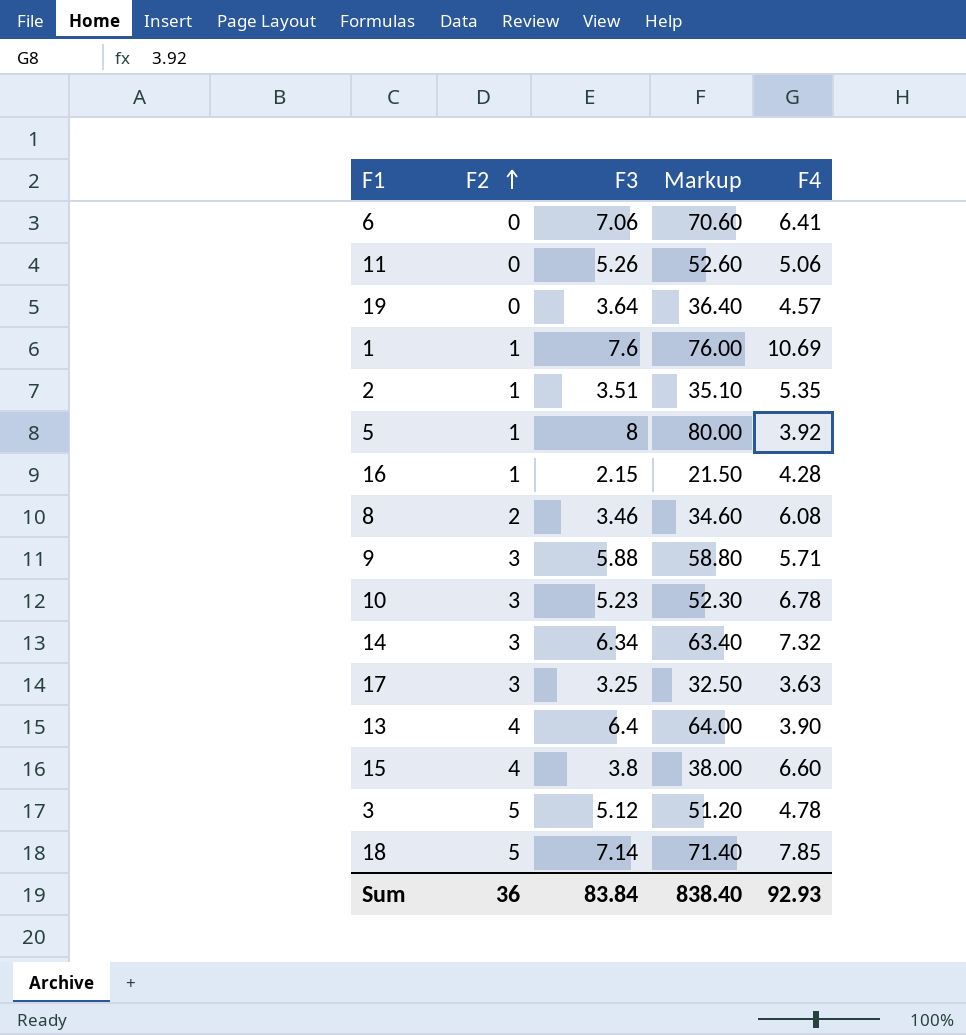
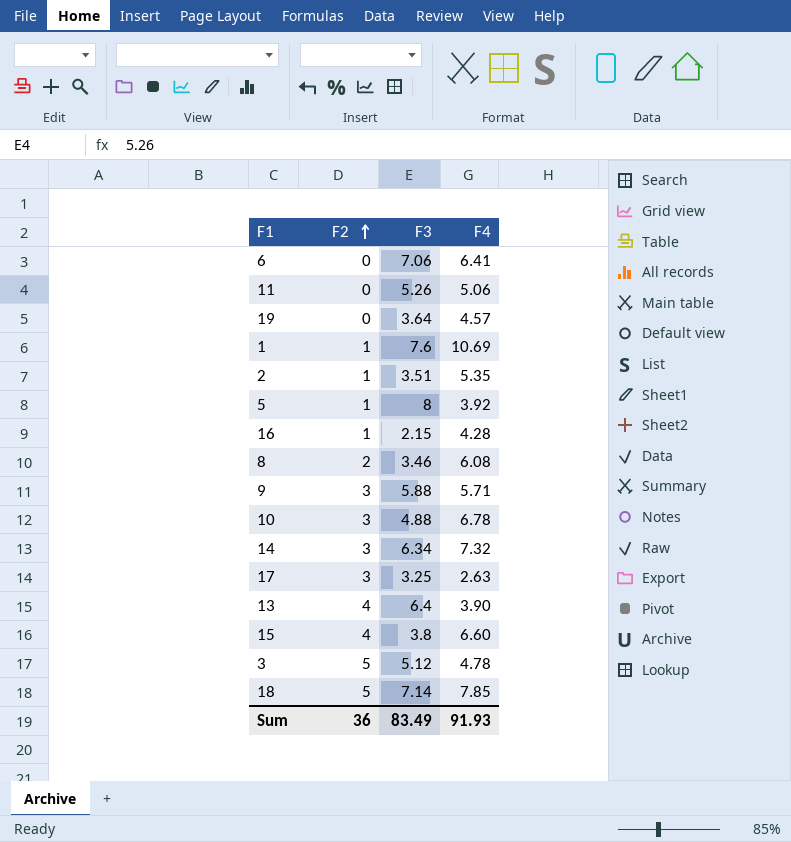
column Markup | formula: [F3] * 10 -> none
10 | F3: 5.23 -> 4.88
17 | F4: 3.63 -> 2.63
Sum | F3: 83.84 -> 83.49
Sum | F4: 92.93 -> 91.93

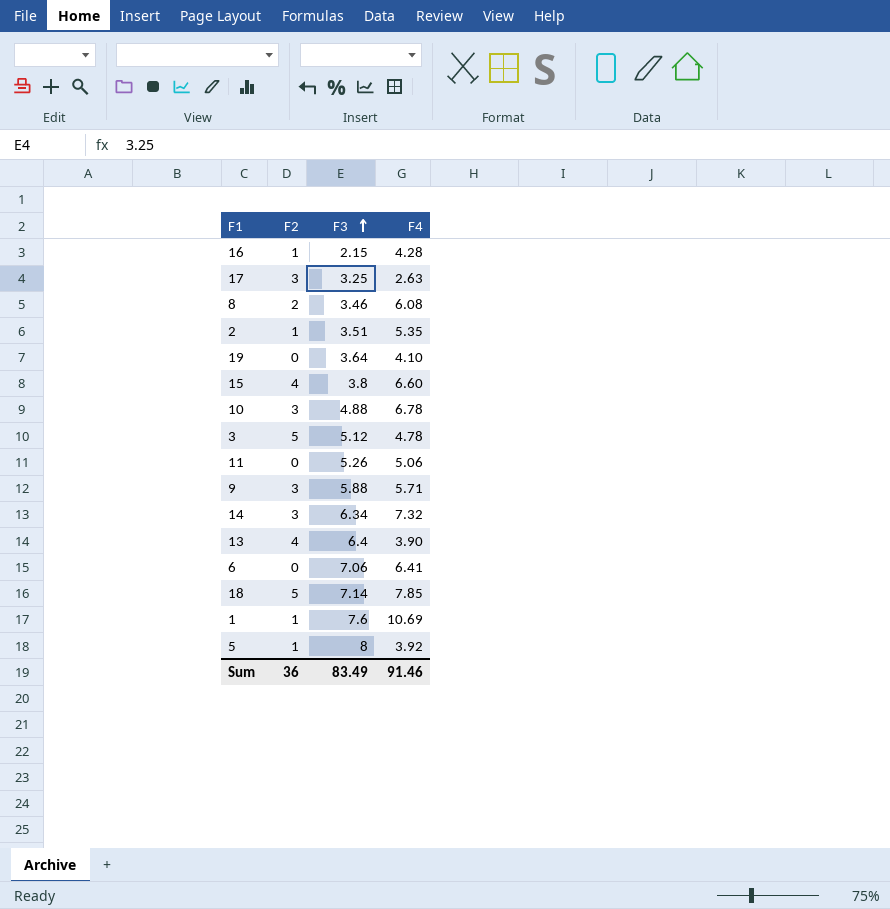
row order: F2 ascending -> F3 ascending
19 | F4: 4.57 -> 4.10
Sum | F4: 91.93 -> 91.46

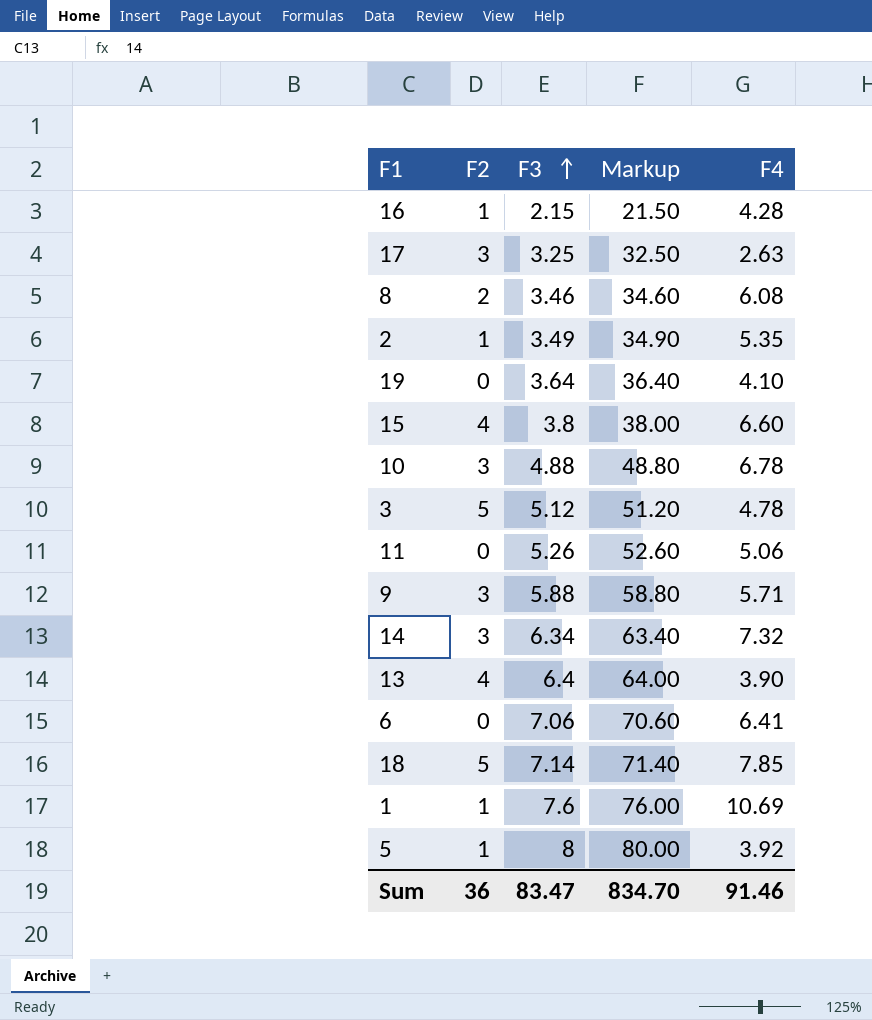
column Markup | formula: none -> [F3] * 10
2 | F3: 3.51 -> 3.49
Sum | F3: 83.49 -> 83.47

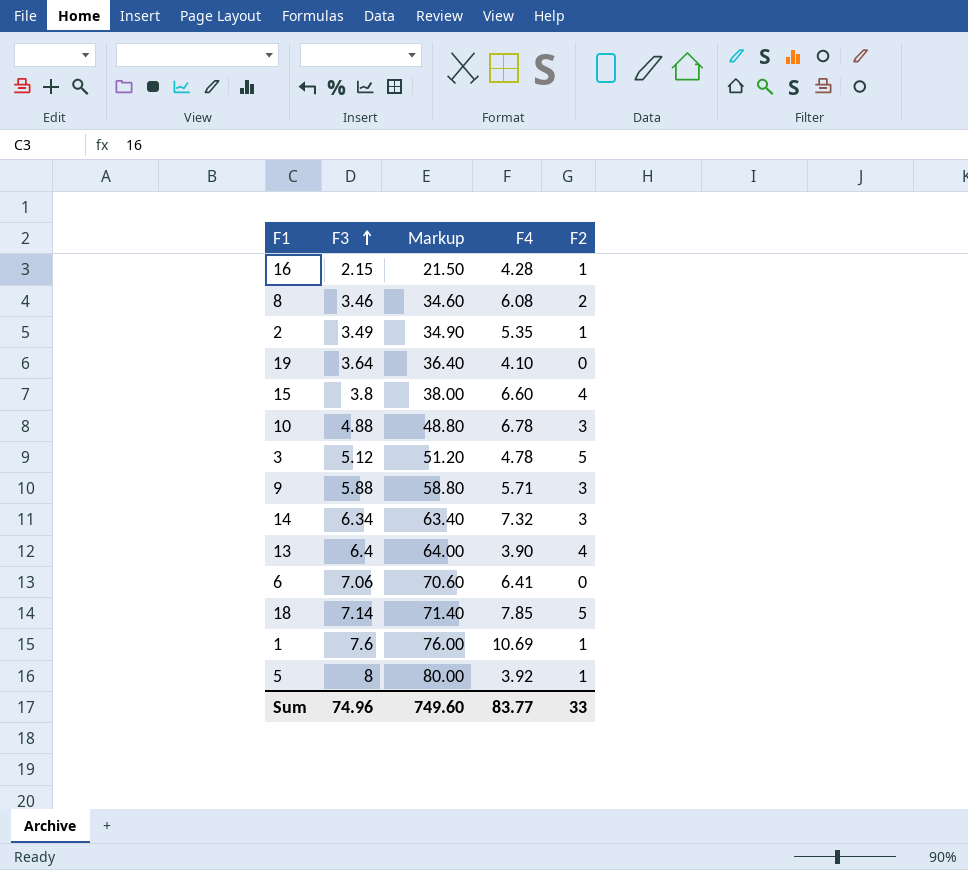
column F2 | position: 2 -> 5
row 17: 3 | 3.25 | 32.50 | 2.63 -> none
row 11: 0 | 5.26 | 52.60 | 5.06 -> none
Sum | F3: 83.47 -> 74.96
Sum | Markup: 834.70 -> 749.60
Sum | F4: 91.46 -> 83.77
Sum | F2: 36 -> 33

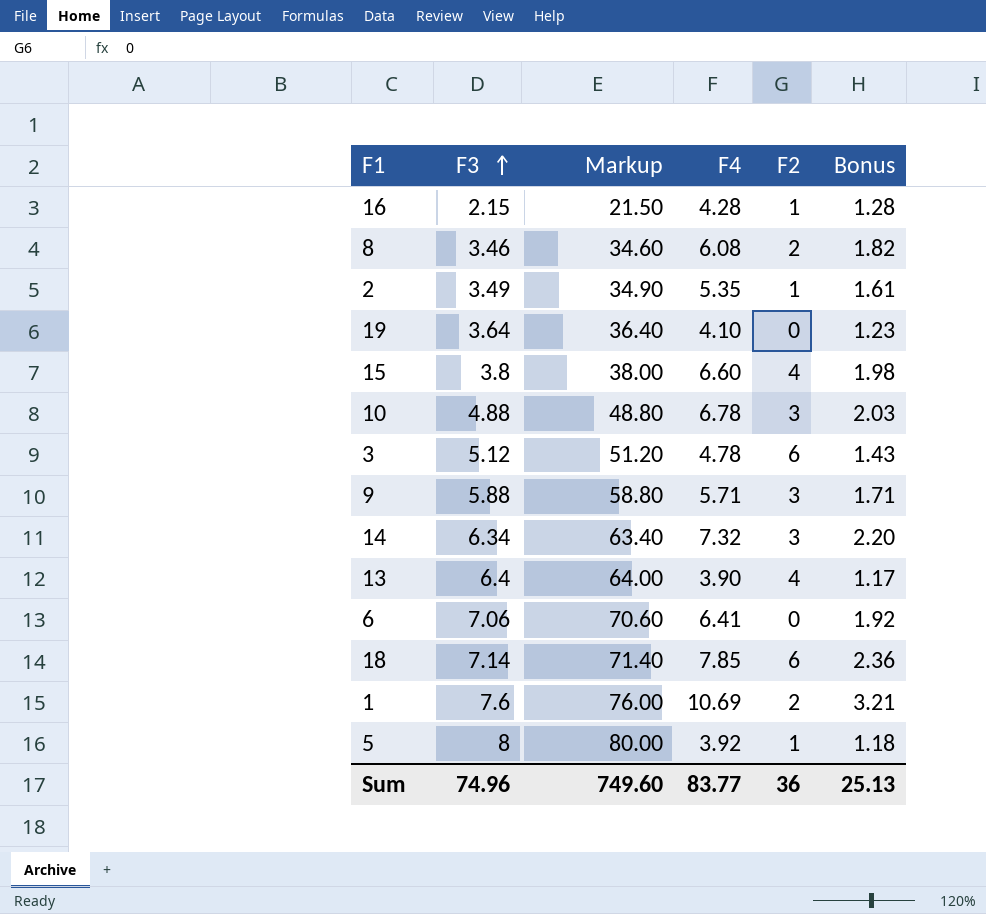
column Bonus | formula: none -> [F4] * 0.3
3 | F2: 5 -> 6
18 | F2: 5 -> 6
1 | F2: 1 -> 2
Sum | F2: 33 -> 36

